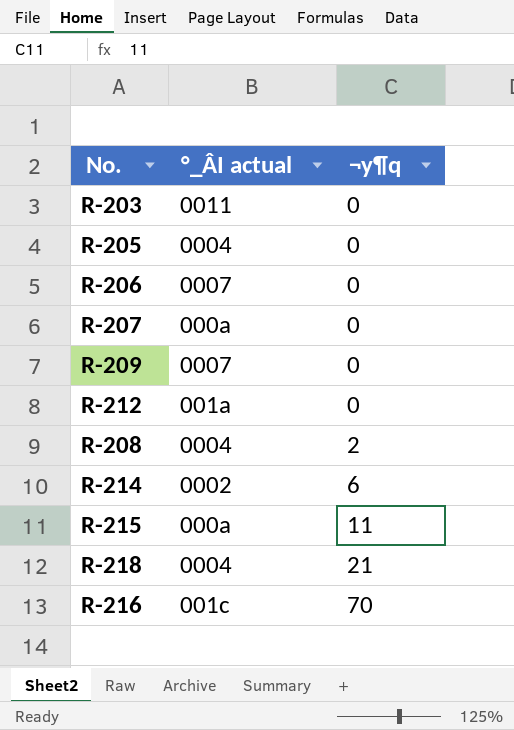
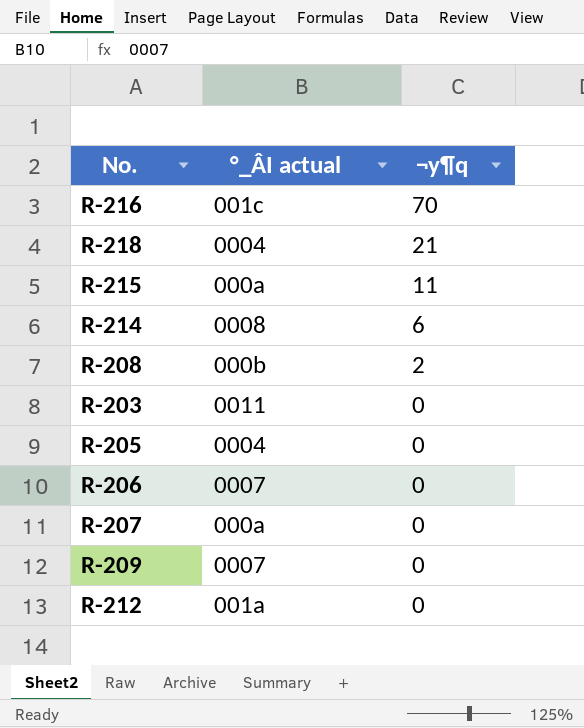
row order: ¬y¶q ascending -> ¬y¶q descending
R-214 | °_ÂI actual: 0002 -> 0008
R-208 | °_ÂI actual: 0004 -> 000b

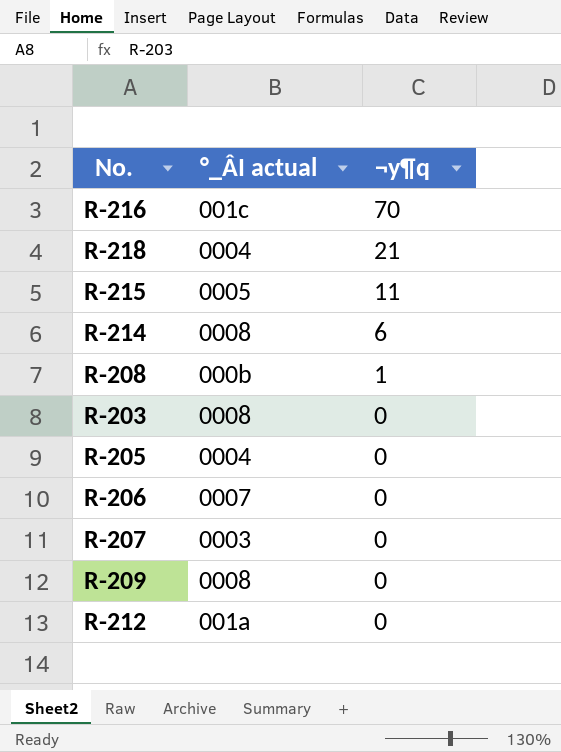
R-215 | °_ÂI actual: 000a -> 0005
R-208 | ¬y¶q: 2 -> 1
R-203 | °_ÂI actual: 0011 -> 0008
R-207 | °_ÂI actual: 000a -> 0003
R-209 | °_ÂI actual: 0007 -> 0008

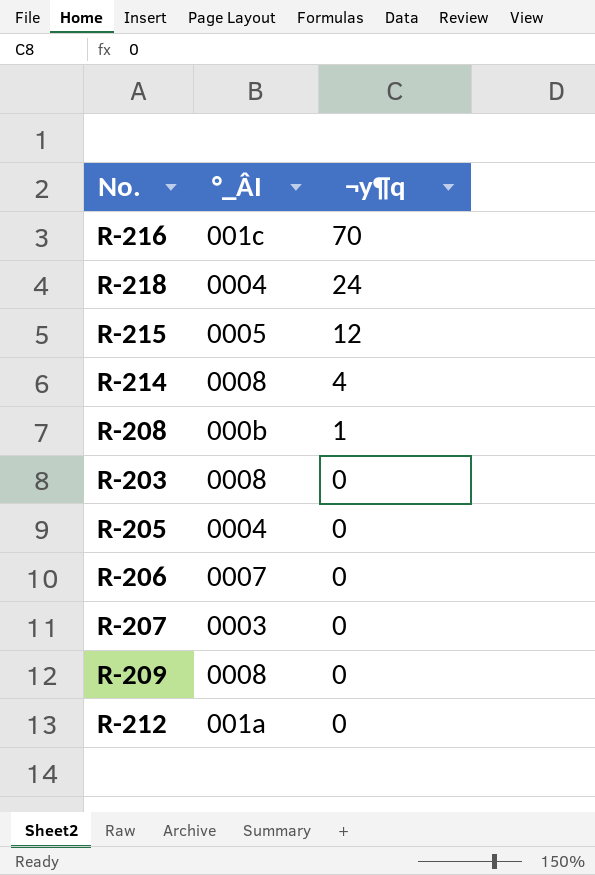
column name: °_ÂI actual -> °_ÂI
R-218 | ¬y¶q: 21 -> 24
R-215 | ¬y¶q: 11 -> 12
R-214 | ¬y¶q: 6 -> 4

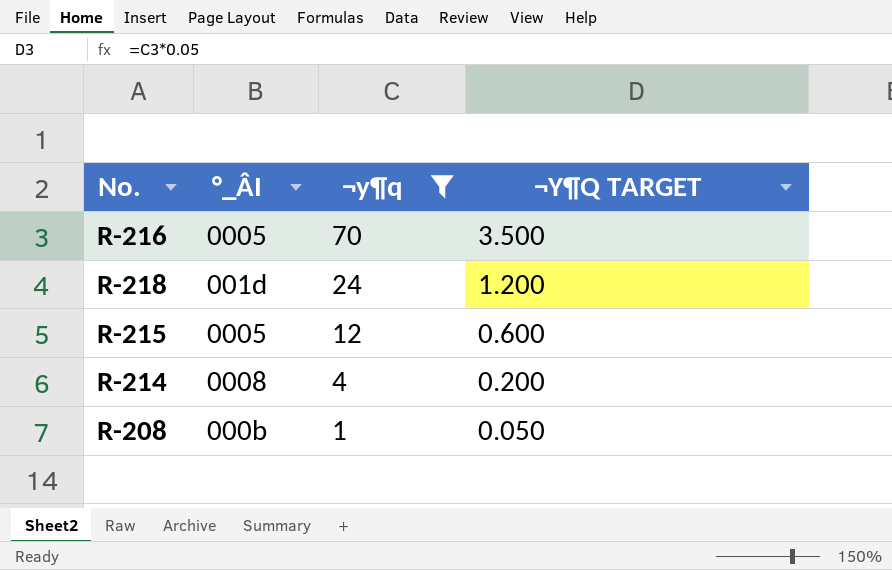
filter: none -> ¬y¶q != 0
column ¬Y¶Q TARGET | formula: none -> [¬y¶q] * 0.05
R-216 | °_ÂI: 001c -> 0005
R-218 | °_ÂI: 0004 -> 001d

